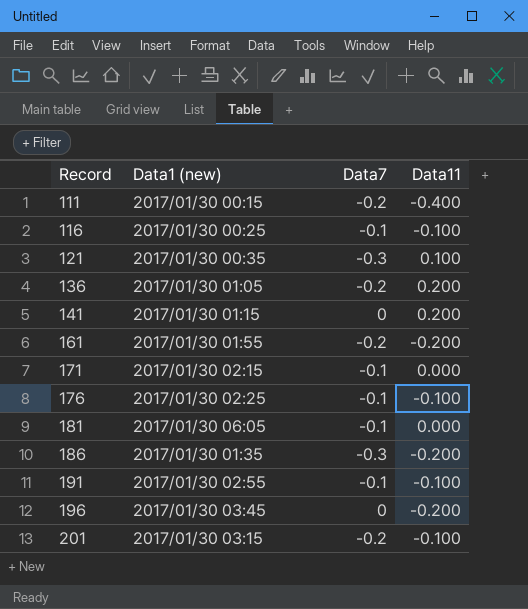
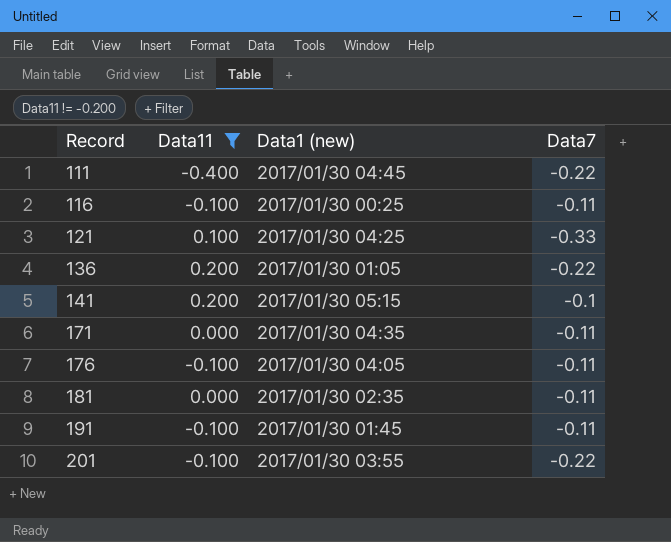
filter: none -> Data11 != -0.200
column Data11 | position: 4 -> 2
111 | Data1 (new): 2017/01/30 00:15 -> 2017/01/30 04:45
111 | Data7: -0.2 -> -0.22
116 | Data7: -0.1 -> -0.11
121 | Data1 (new): 2017/01/30 00:35 -> 2017/01/30 04:25
121 | Data7: -0.3 -> -0.33
136 | Data7: -0.2 -> -0.22
141 | Data1 (new): 2017/01/30 01:15 -> 2017/01/30 05:15
141 | Data7: 0 -> -0.1
171 | Data1 (new): 2017/01/30 02:15 -> 2017/01/30 04:35
171 | Data7: -0.1 -> -0.11
176 | Data1 (new): 2017/01/30 02:25 -> 2017/01/30 04:05
176 | Data7: -0.1 -> -0.11
181 | Data1 (new): 2017/01/30 06:05 -> 2017/01/30 02:35
181 | Data7: -0.1 -> -0.11
191 | Data1 (new): 2017/01/30 02:55 -> 2017/01/30 01:45
191 | Data7: -0.1 -> -0.11
201 | Data1 (new): 2017/01/30 03:15 -> 2017/01/30 03:55
201 | Data7: -0.2 -> -0.22

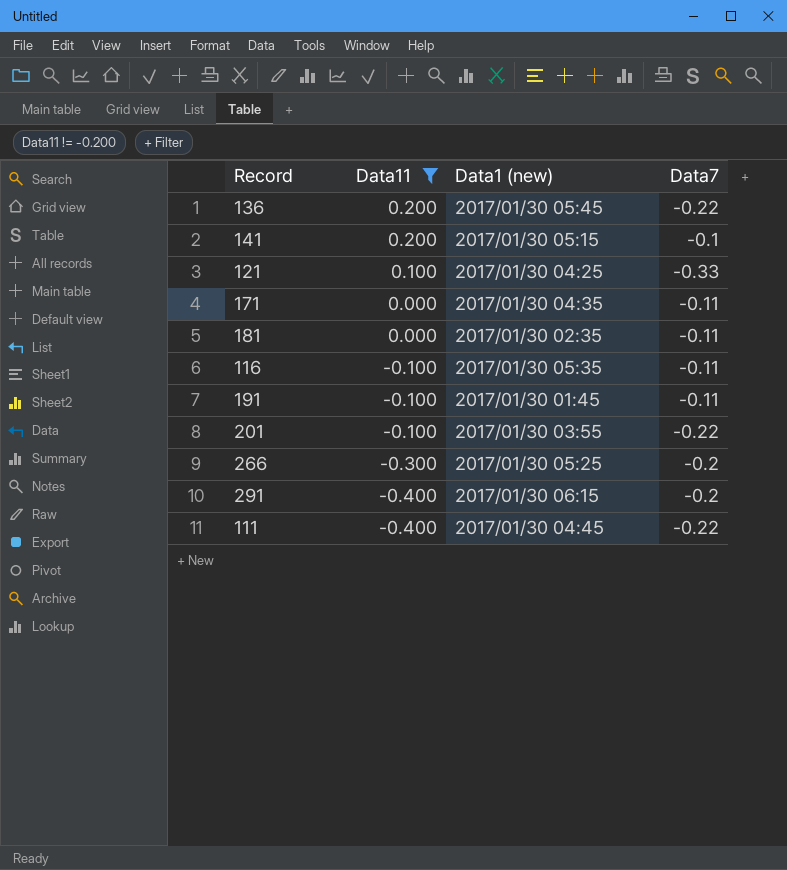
row order: Record ascending -> Data11 descending
row 176: -0.100 | 2017/01/30 04:05 | -0.11 -> none
136 | Data1 (new): 2017/01/30 01:05 -> 2017/01/30 05:45
116 | Data1 (new): 2017/01/30 00:25 -> 2017/01/30 05:35
row 266: none -> -0.300 | 2017/01/30 05:25 | -0.2
row 291: none -> -0.400 | 2017/01/30 06:15 | -0.2

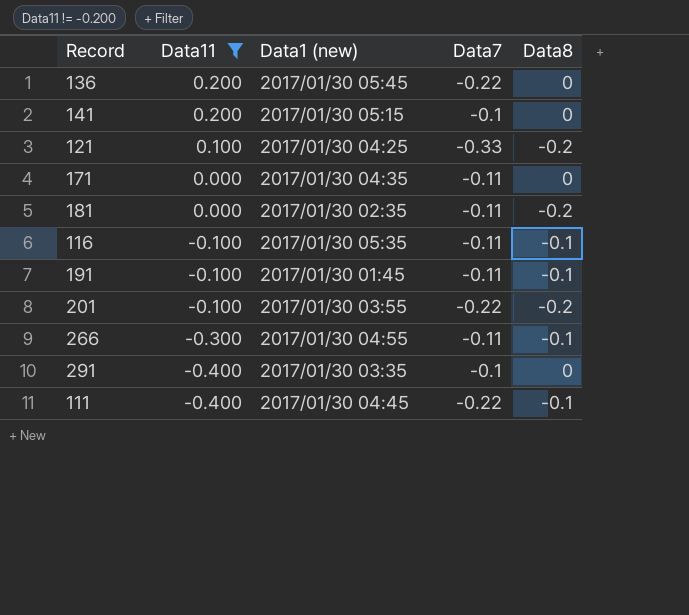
column Data8 | position: none -> 5
266 | Data1 (new): 2017/01/30 05:25 -> 2017/01/30 04:55
266 | Data7: -0.2 -> -0.11
291 | Data1 (new): 2017/01/30 06:15 -> 2017/01/30 03:35
291 | Data7: -0.2 -> -0.1

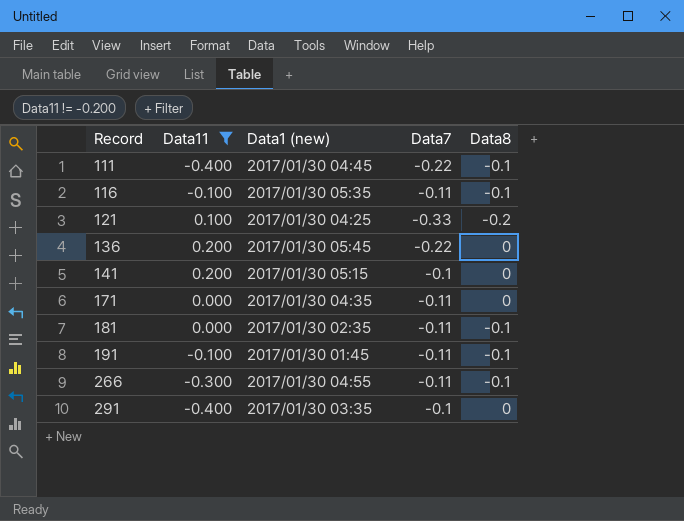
row order: Data11 descending -> Record ascending
row 201: -0.100 | 2017/01/30 03:55 | -0.22 | -0.2 -> none
181 | Data8: -0.2 -> -0.1

